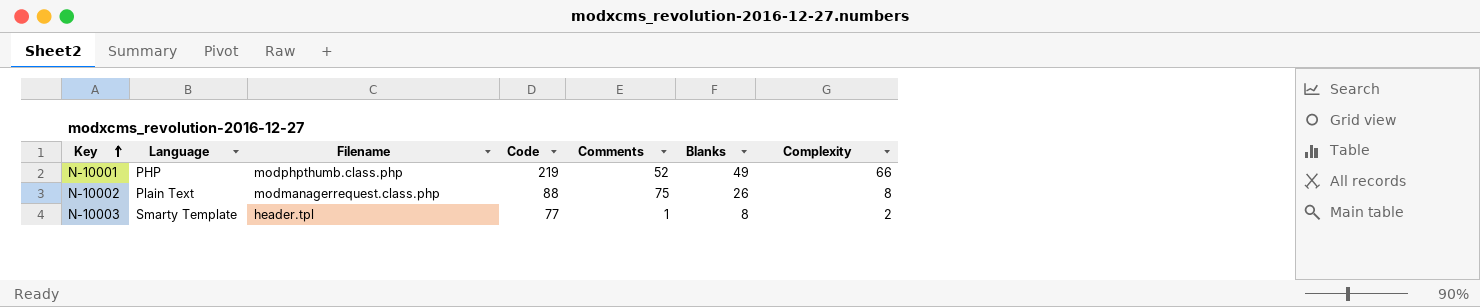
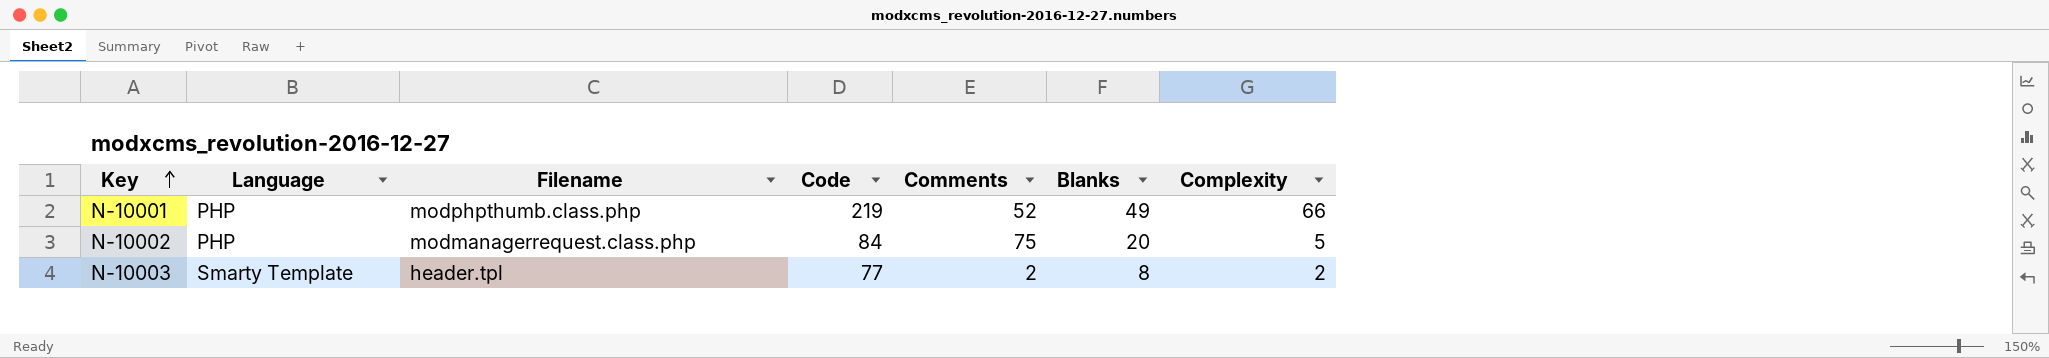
N-10002 | Language: Plain Text -> PHP
N-10002 | Code: 88 -> 84
N-10002 | Blanks: 26 -> 20
N-10002 | Complexity: 8 -> 5
N-10003 | Comments: 1 -> 2

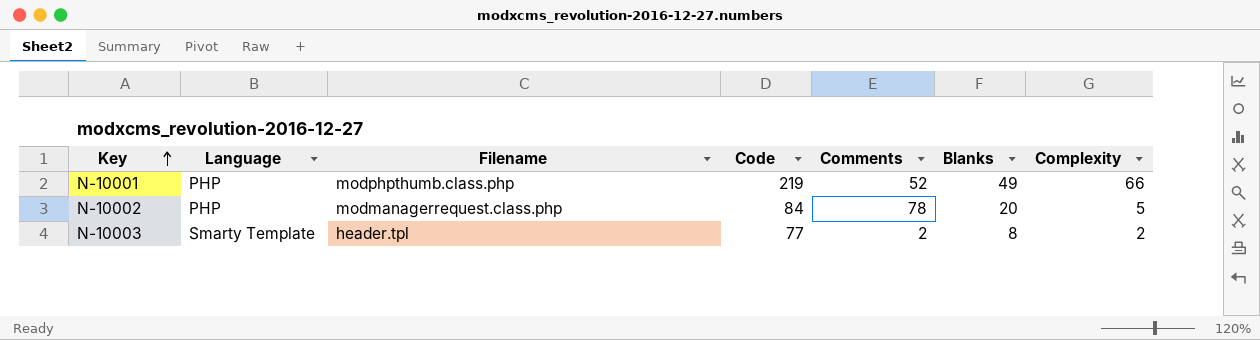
N-10002 | Comments: 75 -> 78

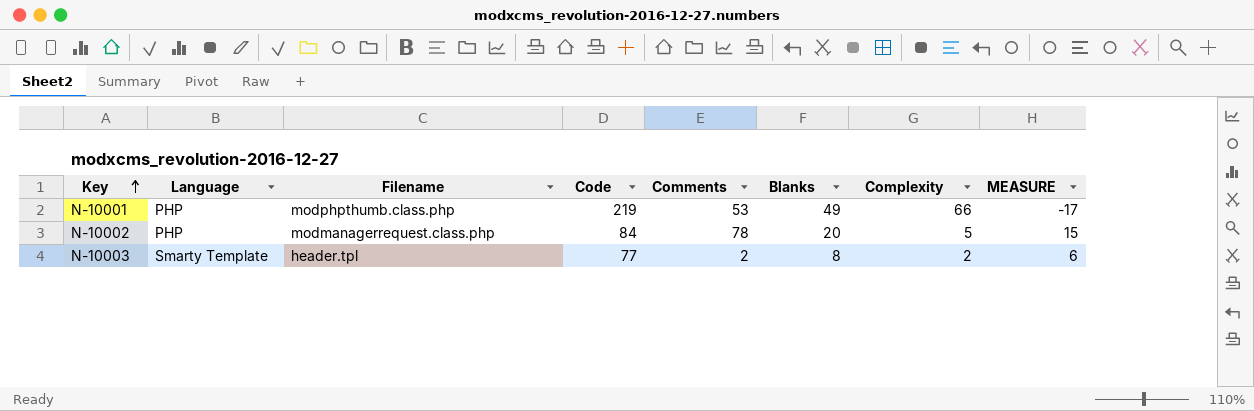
column MEASURE | formula: none -> [Blanks] - [Complexity]
N-10001 | Comments: 52 -> 53

